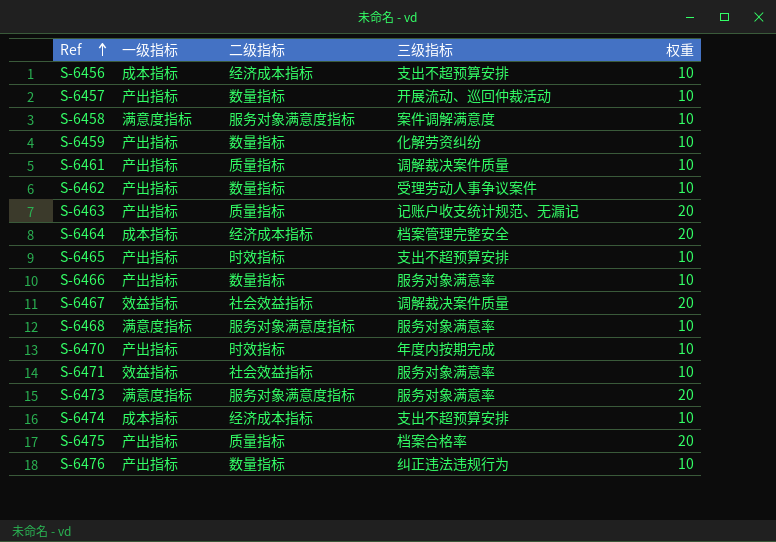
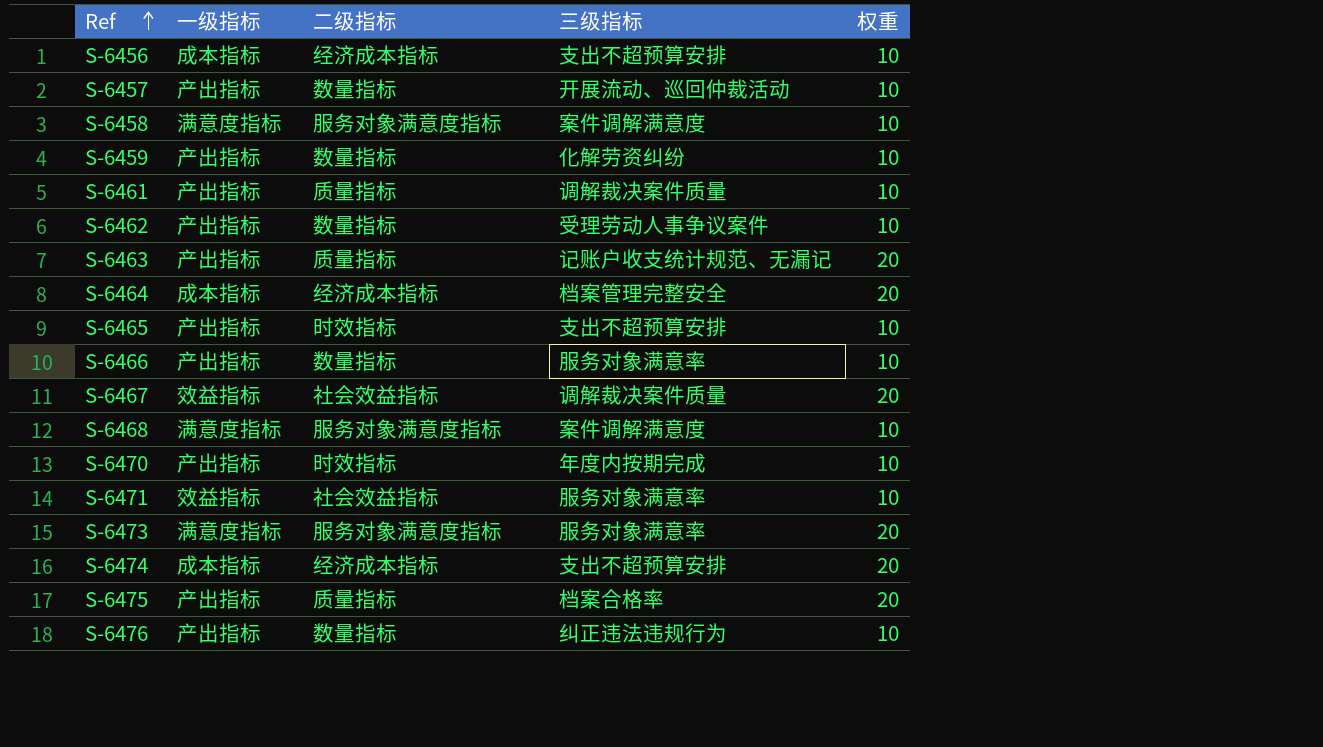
S-6468 | 三级指标: 服务对象满意率 -> 案件调解满意度
S-6474 | 权重: 10 -> 20

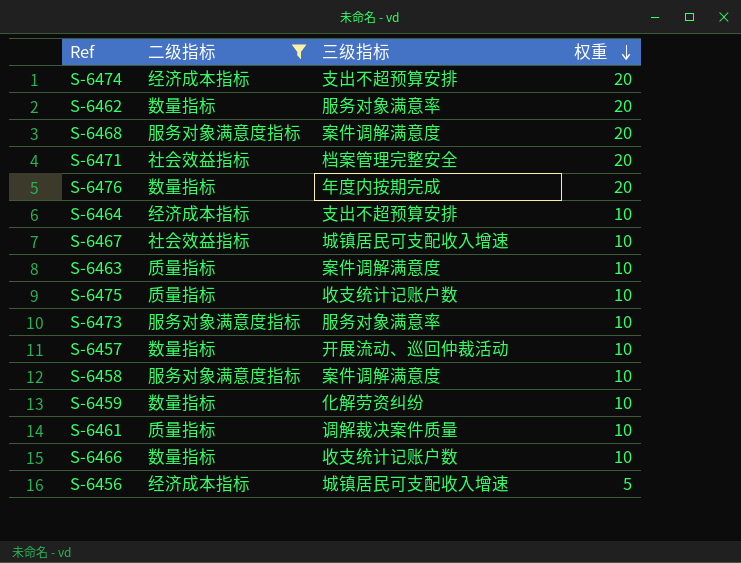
filter: none -> 二级指标 != 时效指标
row order: Ref ascending -> 权重 descending
column 一级指标 | position: 2 -> none
S-6462 | 三级指标: 受理劳动人事争议案件 -> 服务对象满意率
S-6462 | 权重: 10 -> 20
S-6468 | 权重: 10 -> 20
S-6471 | 三级指标: 服务对象满意率 -> 档案管理完整安全
S-6471 | 权重: 10 -> 20
S-6476 | 三级指标: 纠正违法违规行为 -> 年度内按期完成
S-6476 | 权重: 10 -> 20
S-6464 | 三级指标: 档案管理完整安全 -> 支出不超预算安排
S-6464 | 权重: 20 -> 10
S-6467 | 三级指标: 调解裁决案件质量 -> 城镇居民可支配收入增速
S-6467 | 权重: 20 -> 10
S-6463 | 三级指标: 记账户收支统计规范、无漏记 -> 案件调解满意度
S-6463 | 权重: 20 -> 10
S-6475 | 三级指标: 档案合格率 -> 收支统计记账户数
S-6475 | 权重: 20 -> 10
S-6473 | 权重: 20 -> 10
S-6466 | 三级指标: 服务对象满意率 -> 收支统计记账户数
S-6456 | 三级指标: 支出不超预算安排 -> 城镇居民可支配收入增速
S-6456 | 权重: 10 -> 5

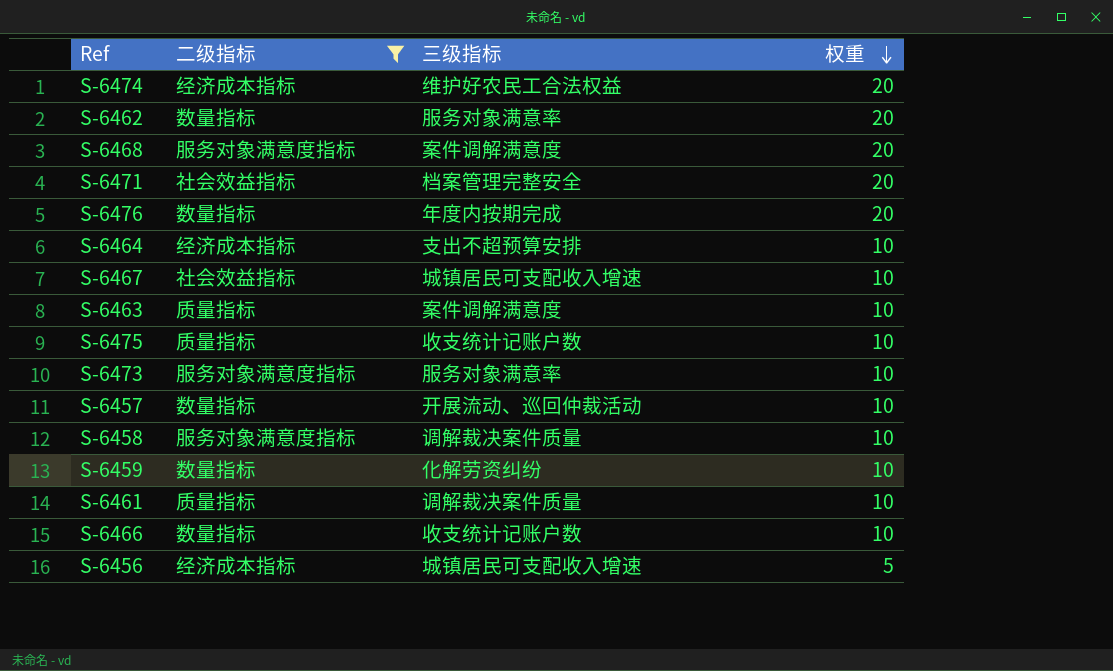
S-6474 | 三级指标: 支出不超预算安排 -> 维护好农民工合法权益
S-6458 | 三级指标: 案件调解满意度 -> 调解裁决案件质量

